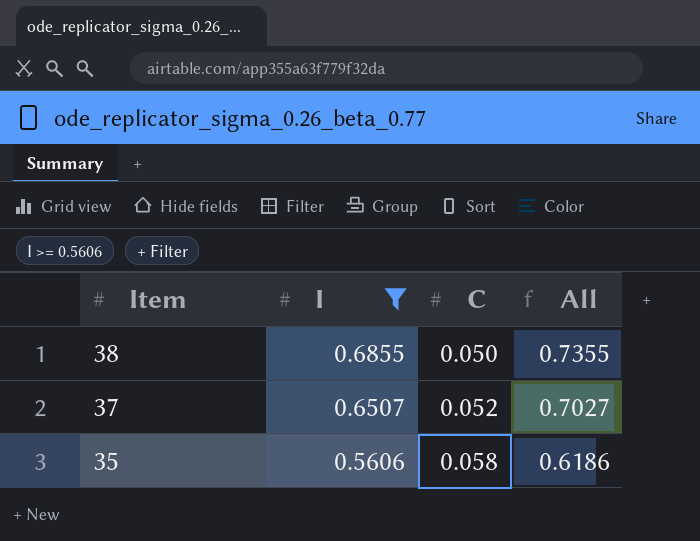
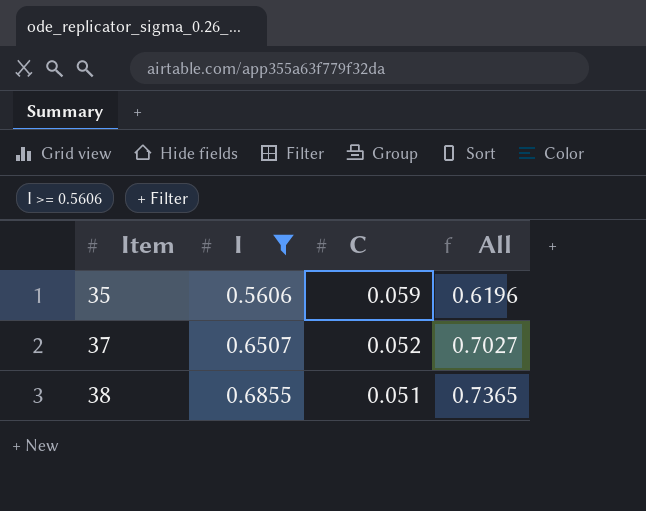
row order: Item descending -> Item ascending
35 | C: 0.058 -> 0.059
35 | All: 0.6186 -> 0.6196
38 | C: 0.050 -> 0.051
38 | All: 0.7355 -> 0.7365

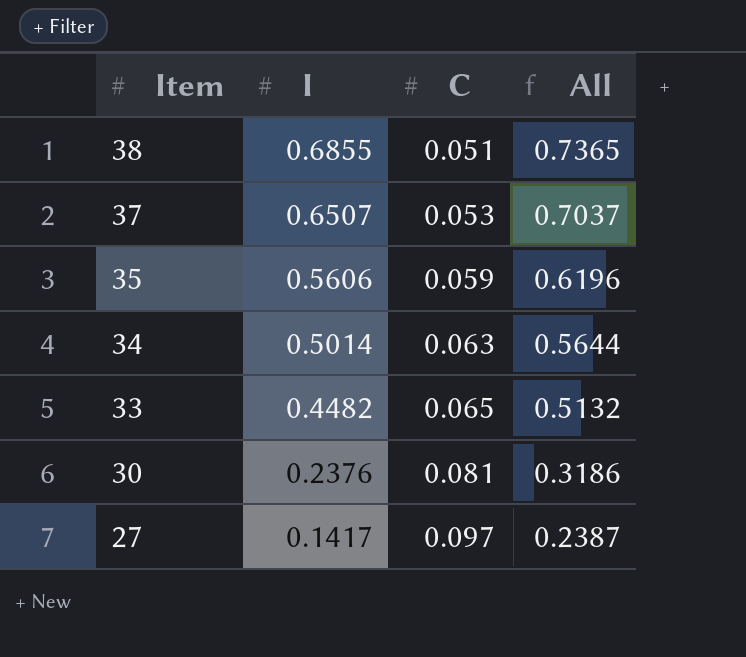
filter: I >= 0.5606 -> none
row order: Item ascending -> Item descending
37 | C: 0.052 -> 0.053
37 | All: 0.7027 -> 0.7037

